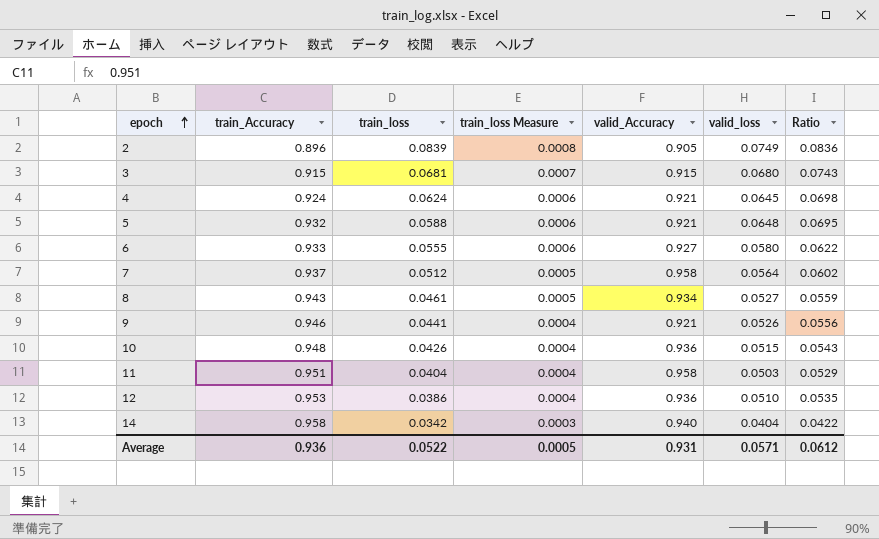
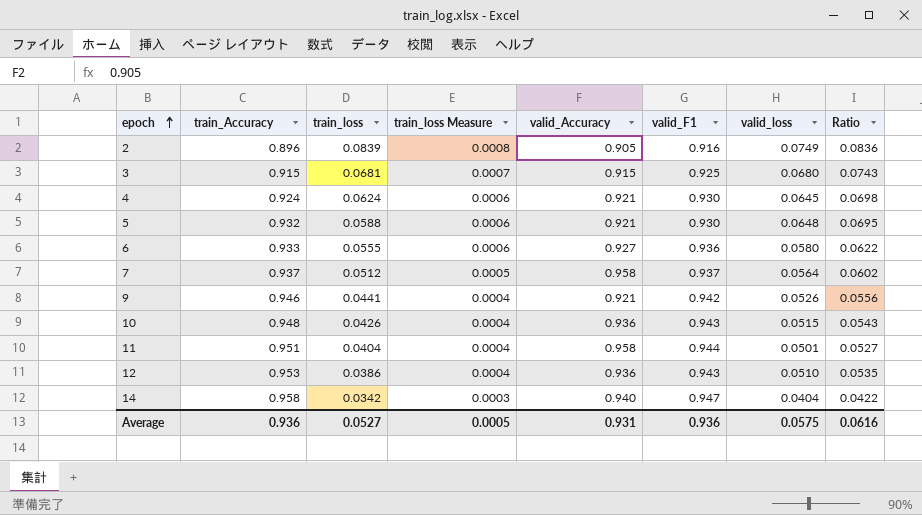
column valid_F1 | position: none -> 6
row 8: 0.943 | 0.0461 | 0.0005 | 0.934 | 0.0527 | 0.0559 -> none
11 | valid_loss: 0.0503 -> 0.0501
11 | Ratio: 0.0529 -> 0.0527
Average | train_loss: 0.0522 -> 0.0527
Average | valid_loss: 0.0571 -> 0.0575
Average | Ratio: 0.0612 -> 0.0616

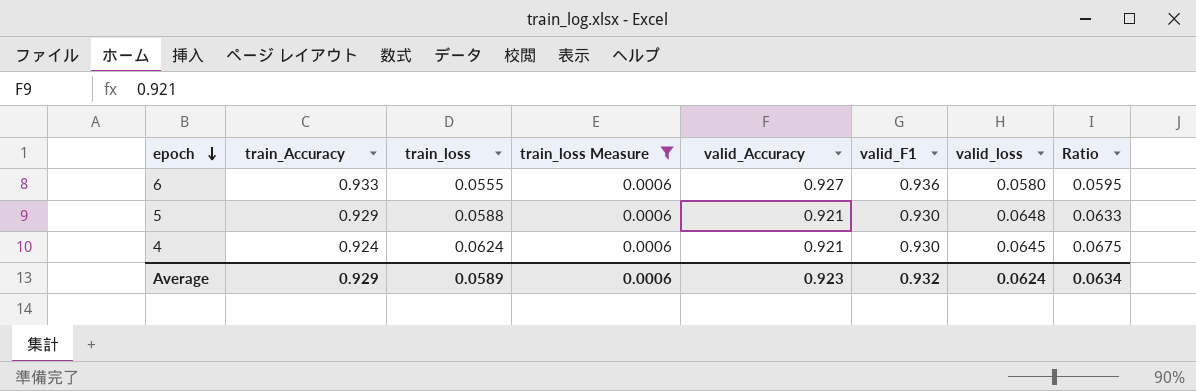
filter: none -> train_loss Measure = 0.0006
row order: epoch ascending -> epoch descending
column Ratio | formula: [valid_loss] / [train_Accuracy] -> [train_loss] / [train_Accuracy]
5 | train_Accuracy: 0.932 -> 0.929
Average | train_Accuracy: 0.936 -> 0.929
Average | train_loss: 0.0527 -> 0.0589
Average | train_loss Measure: 0.0005 -> 0.0006
Average | valid_Accuracy: 0.931 -> 0.923
Average | valid_F1: 0.936 -> 0.932
Average | valid_loss: 0.0575 -> 0.0624
Average | Ratio: 0.0616 -> 0.0634

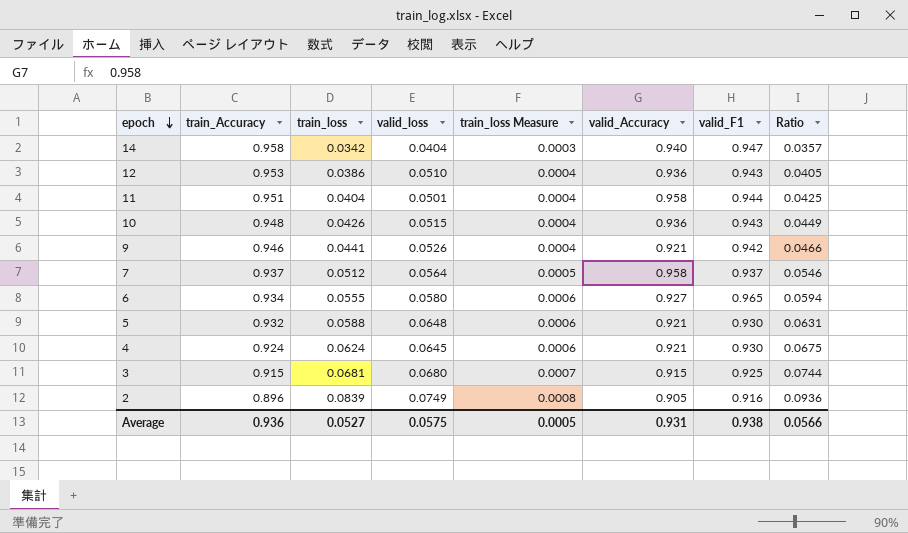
filter: train_loss Measure = 0.0006 -> none
column valid_loss | position: 7 -> 4
6 | train_Accuracy: 0.933 -> 0.934
6 | valid_F1: 0.936 -> 0.965
6 | Ratio: 0.0595 -> 0.0594
5 | train_Accuracy: 0.929 -> 0.932
5 | Ratio: 0.0633 -> 0.0631
Average | train_Accuracy: 0.929 -> 0.936
Average | train_loss: 0.0589 -> 0.0527
Average | valid_loss: 0.0624 -> 0.0575
Average | train_loss Measure: 0.0006 -> 0.0005
Average | valid_Accuracy: 0.923 -> 0.931
Average | valid_F1: 0.932 -> 0.938
Average | Ratio: 0.0634 -> 0.0566

